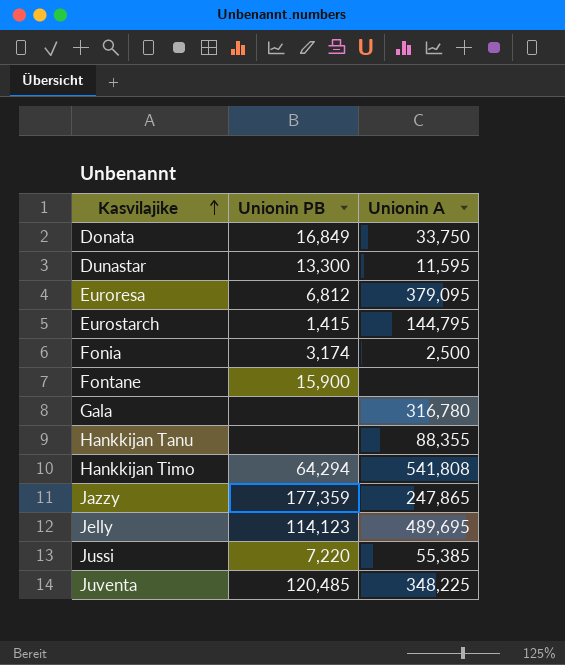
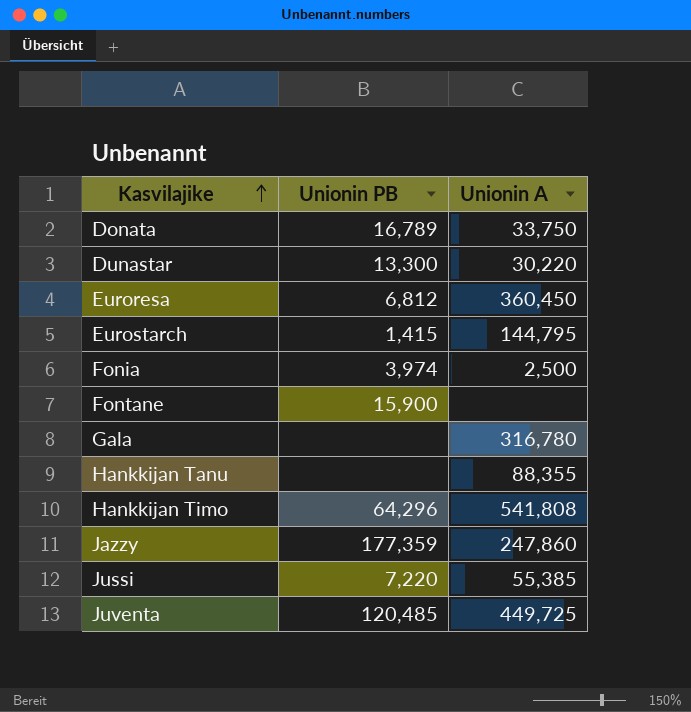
row Jelly: 114,123 | 489,695 -> none
Donata | Unionin PB: 16,849 -> 16,789
Dunastar | Unionin A: 11,595 -> 30,220
Euroresa | Unionin A: 379,095 -> 360,450
Fonia | Unionin PB: 3,174 -> 3,974
Hankkijan Timo | Unionin PB: 64,294 -> 64,296
Jazzy | Unionin A: 247,865 -> 247,860
Juventa | Unionin A: 348,225 -> 449,725

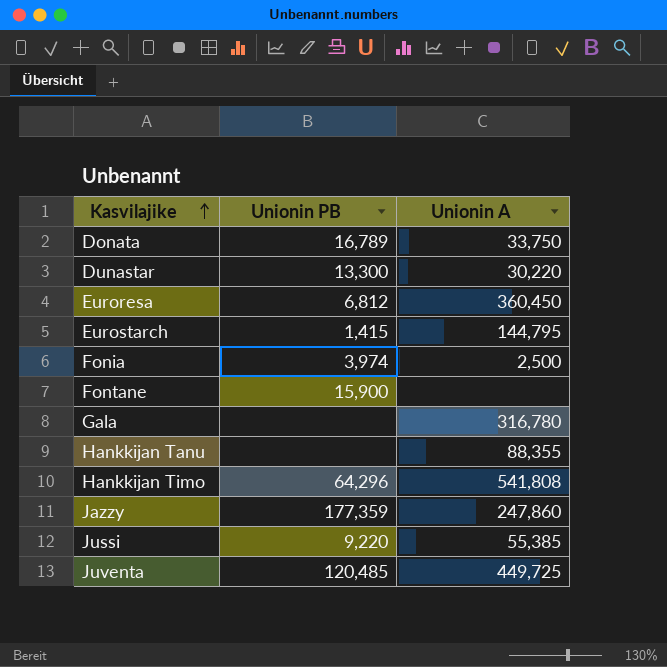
Jussi | Unionin PB: 7,220 -> 9,220

